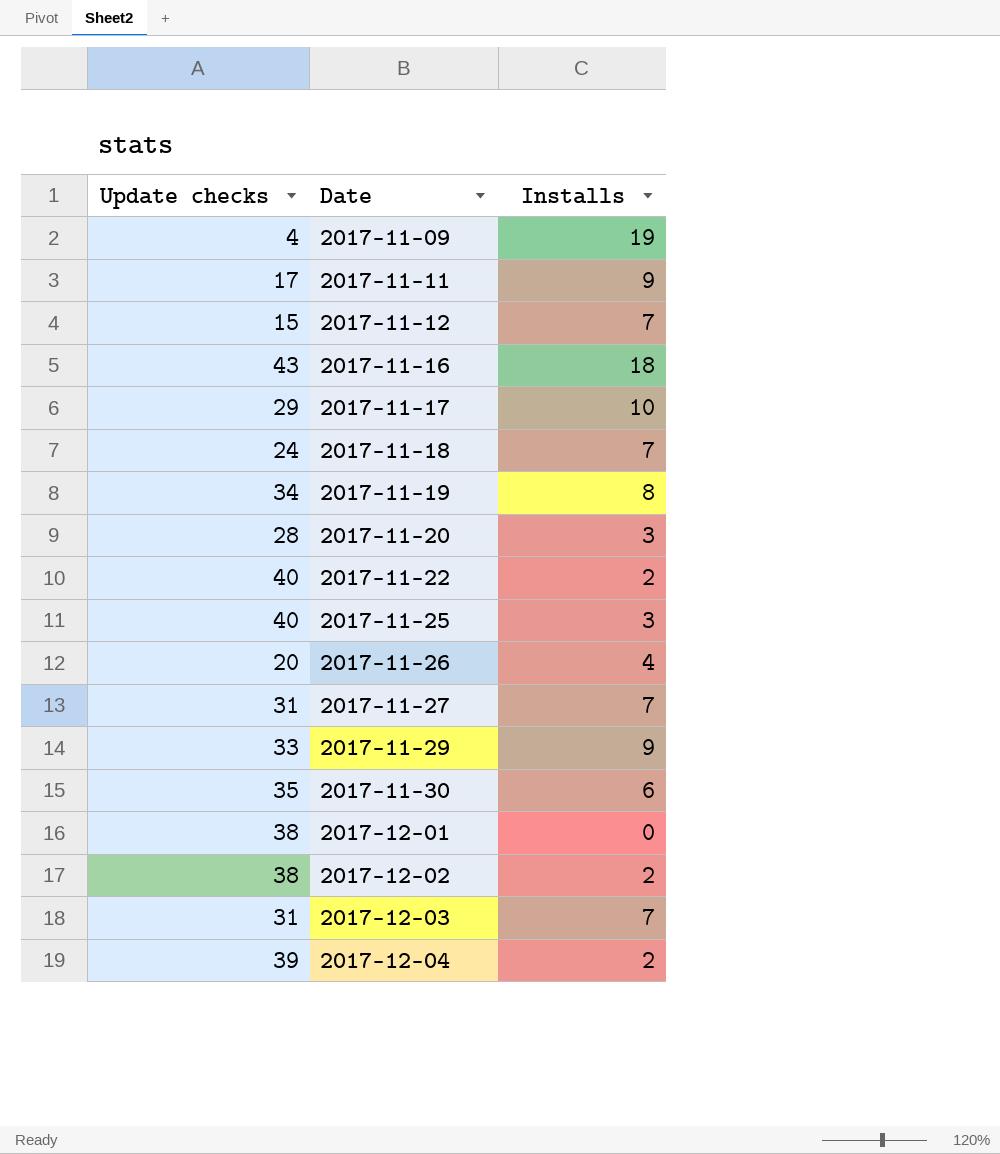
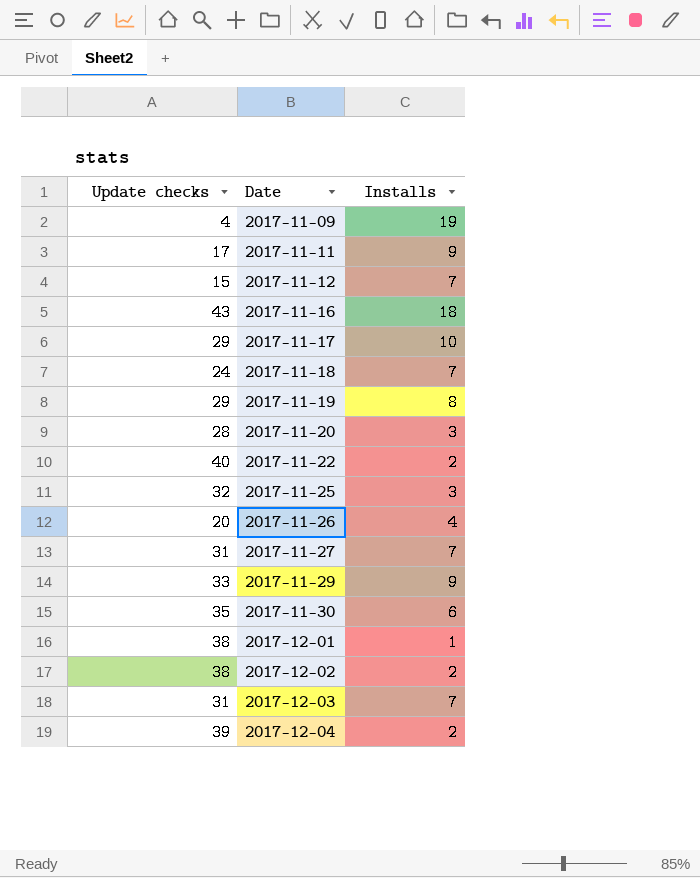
2017-11-19 | Update checks: 34 -> 29
2017-11-25 | Update checks: 40 -> 32
2017-12-01 | Installs: 0 -> 1

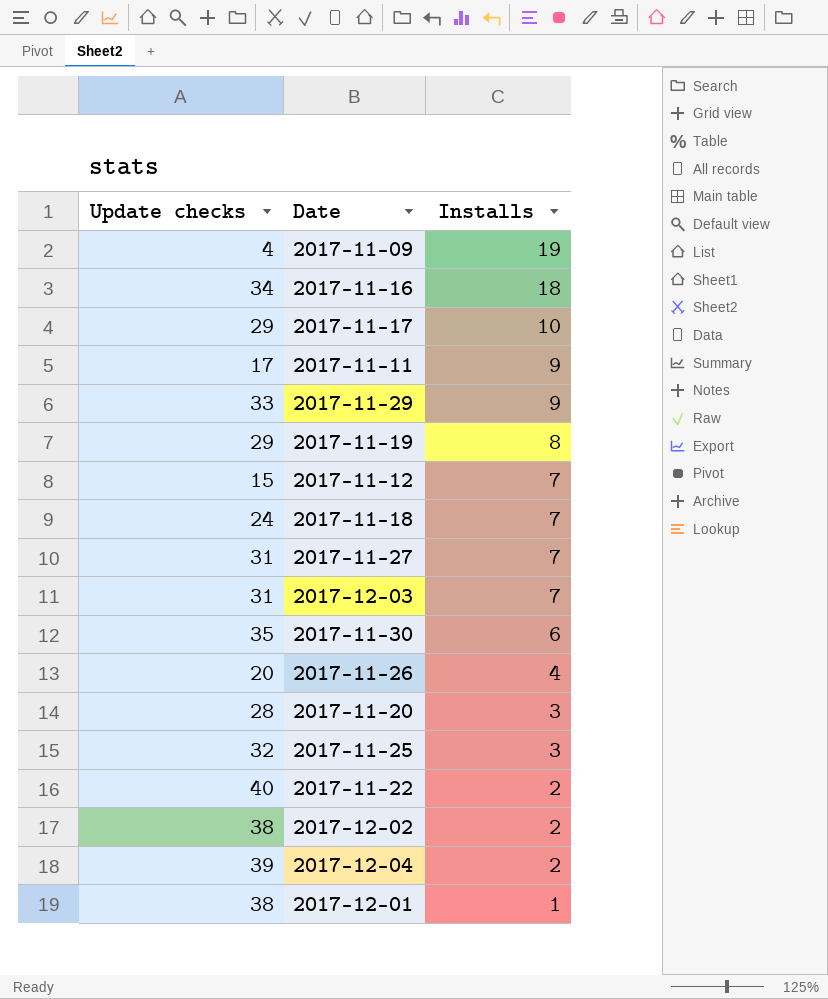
row order: Date ascending -> Installs descending
2017-11-16 | Update checks: 43 -> 34

